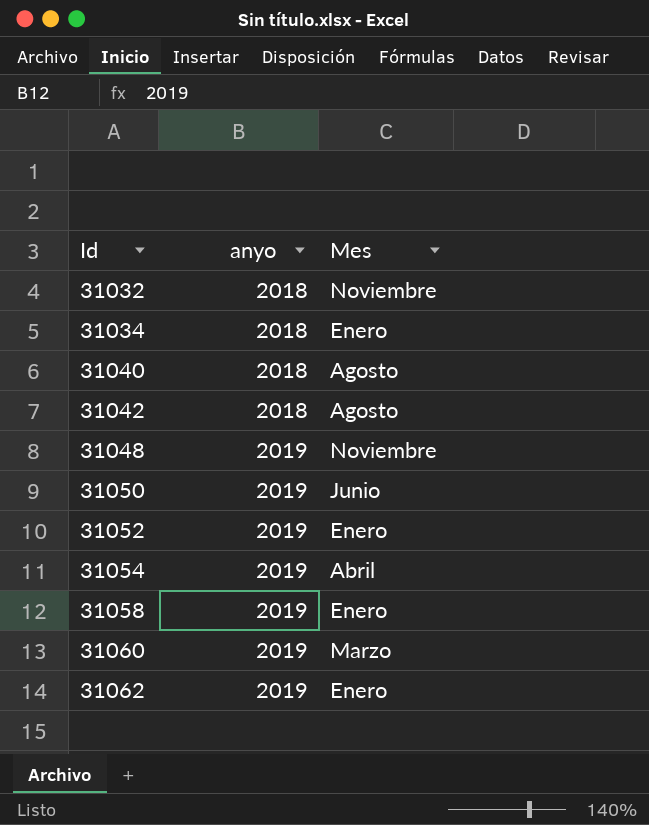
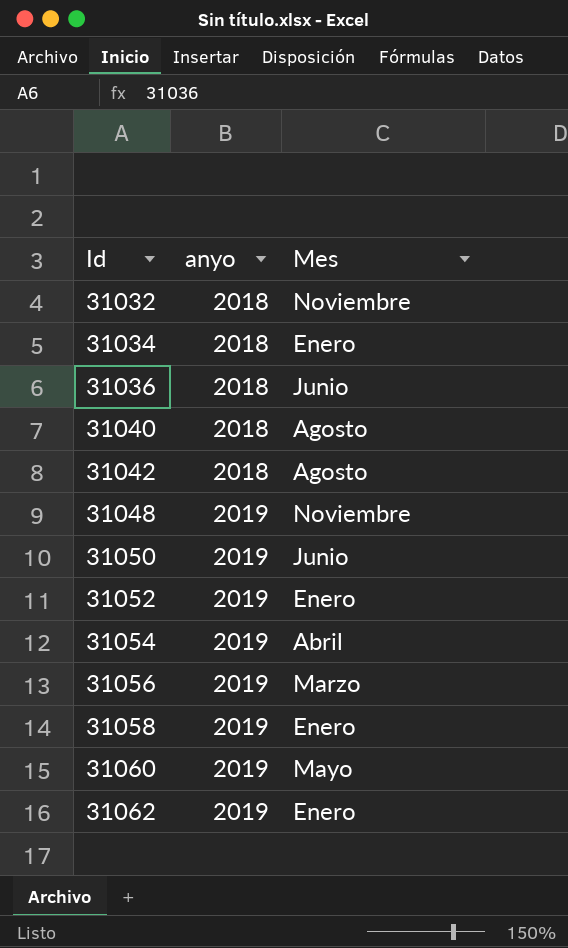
row 31036: none -> 2018 | Junio
row 31056: none -> 2019 | Marzo
31060 | Mes: Marzo -> Mayo

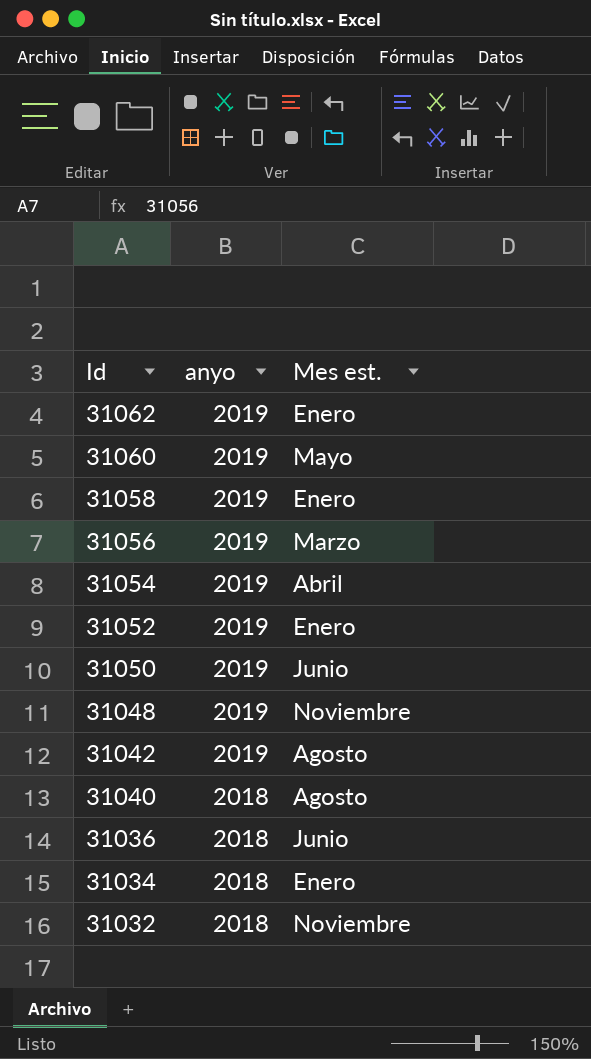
row order: Id ascending -> Id descending
column name: Mes -> Mes est.
31042 | anyo: 2018 -> 2019

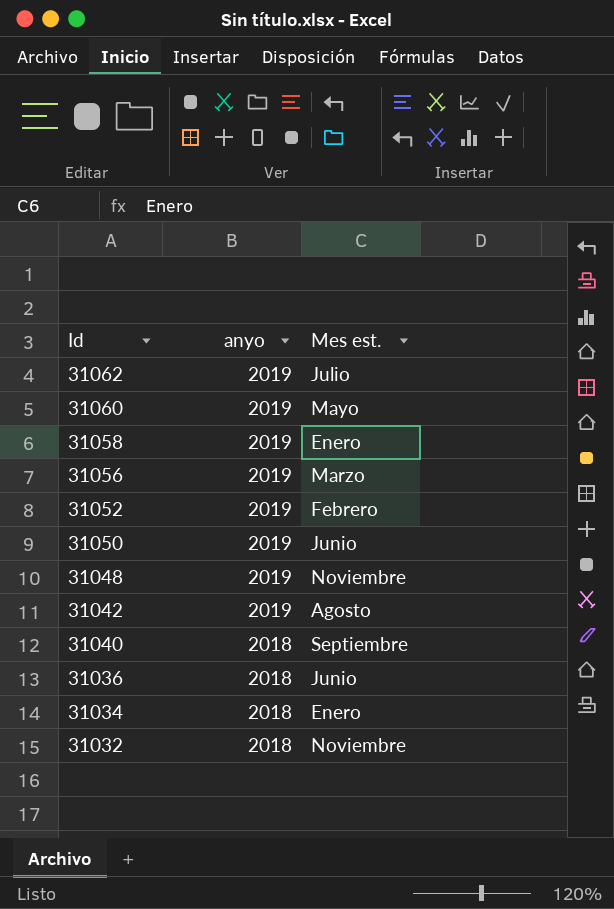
row 31054: 2019 | Abril -> none
31062 | Mes est.: Enero -> Julio
31052 | Mes est.: Enero -> Febrero
31040 | Mes est.: Agosto -> Septiembre

